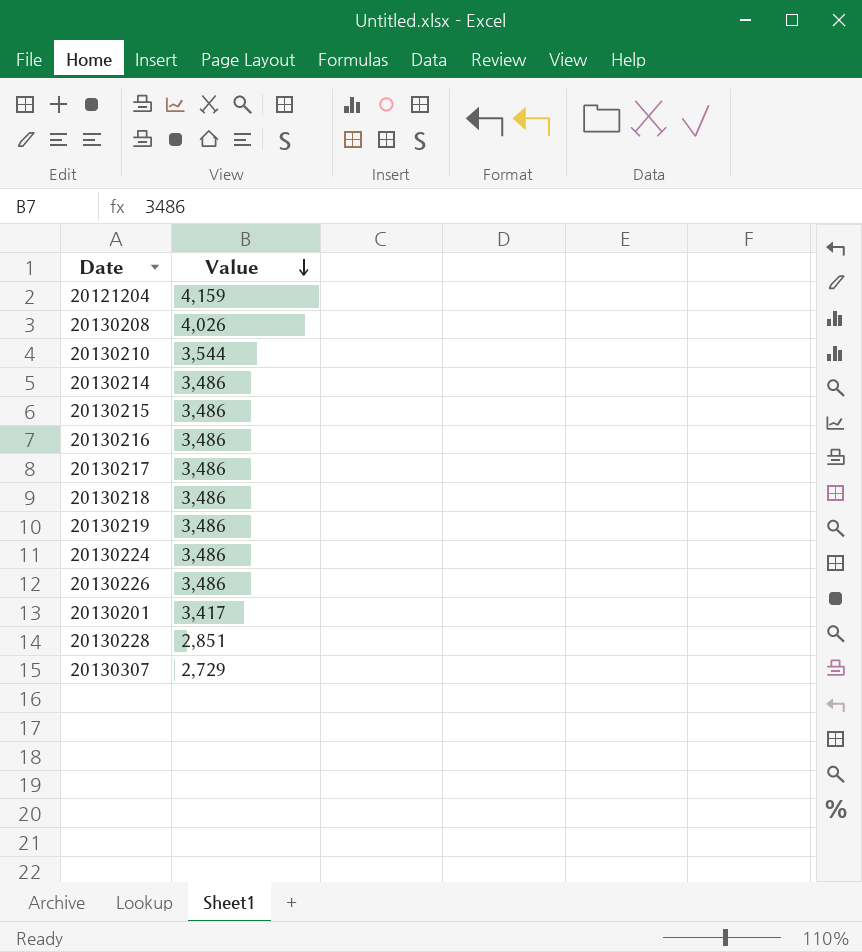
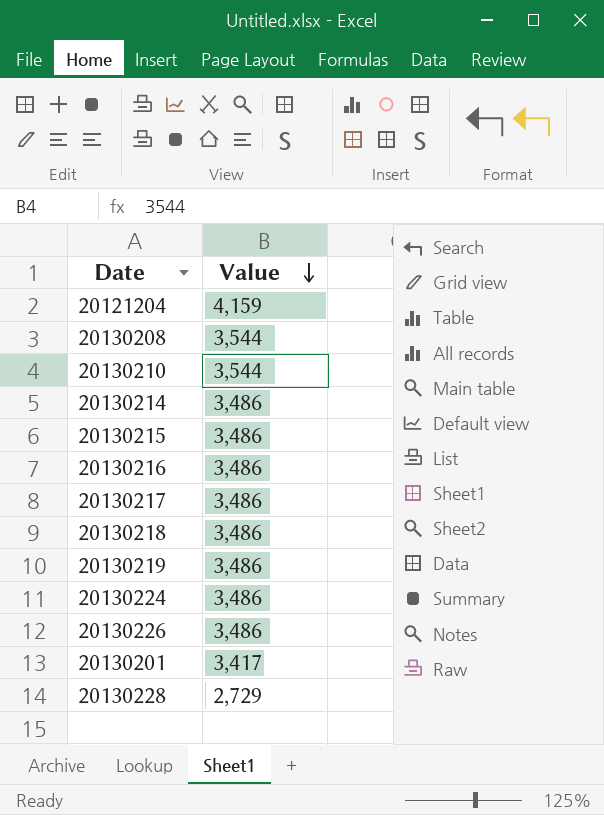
row 20130307: 2,729 -> none
20130208 | Value: 4,026 -> 3,544
20130228 | Value: 2,851 -> 2,729

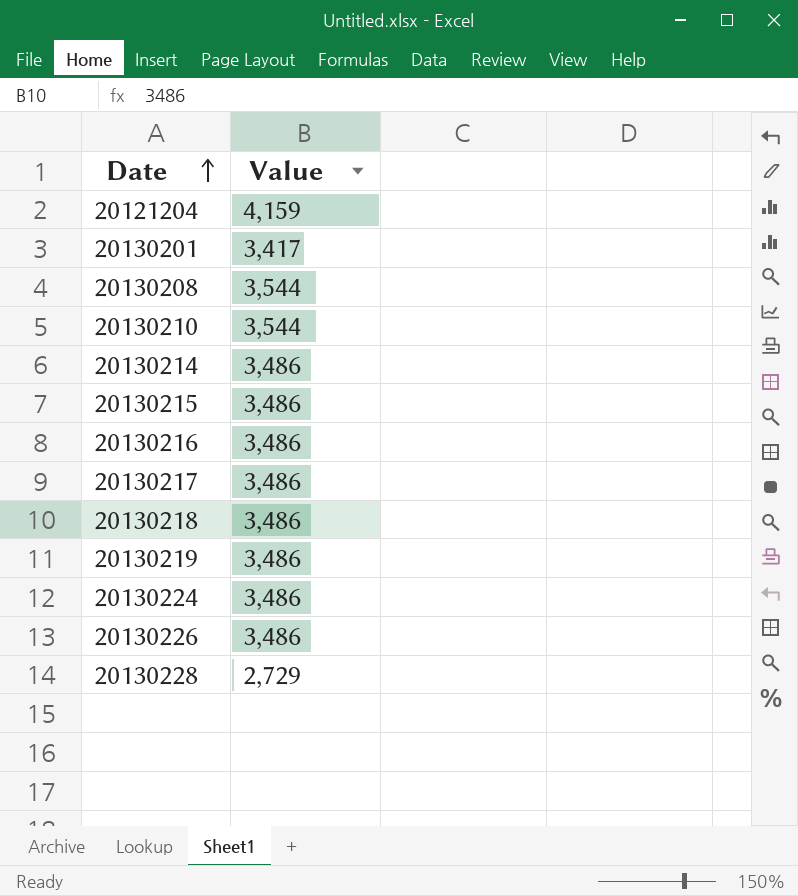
row order: Value descending -> Date ascending

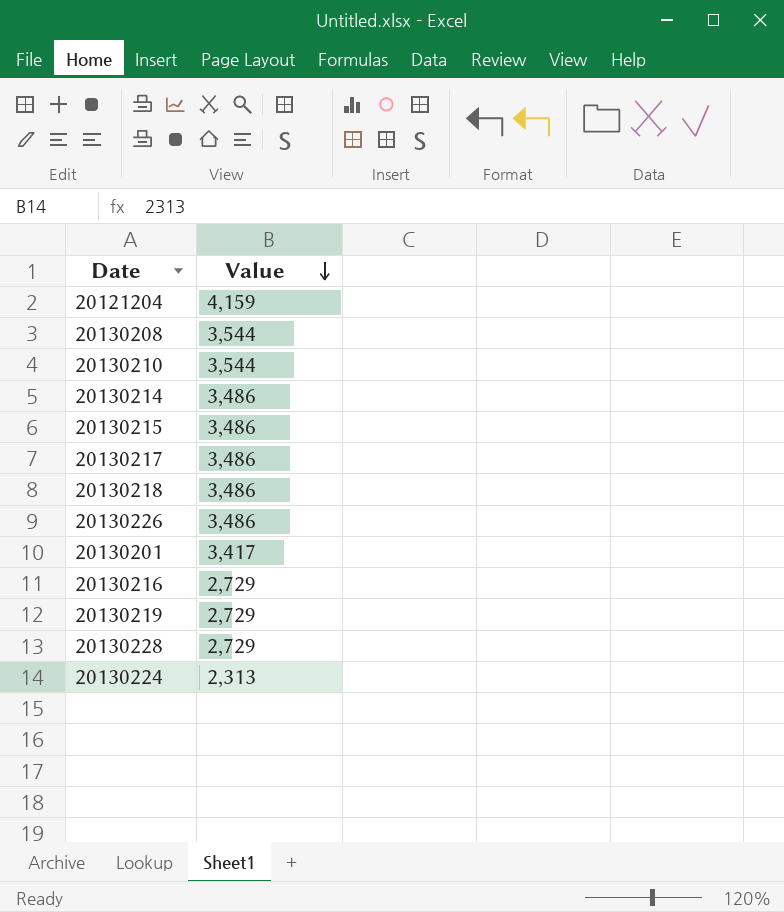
row order: Date ascending -> Value descending
20130216 | Value: 3,486 -> 2,729
20130219 | Value: 3,486 -> 2,729
20130224 | Value: 3,486 -> 2,313

